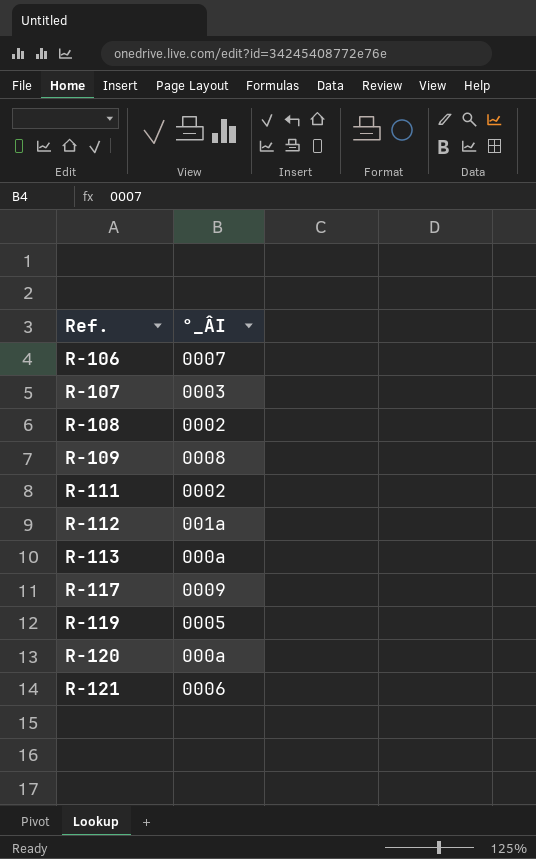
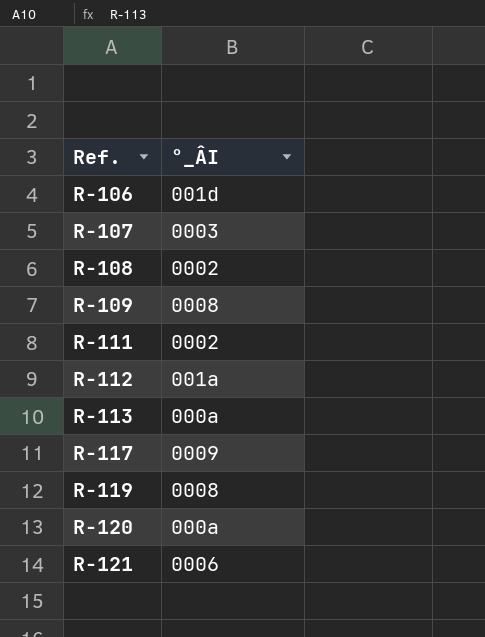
R-106 | °_ÂI: 0007 -> 001d
R-119 | °_ÂI: 0005 -> 0008

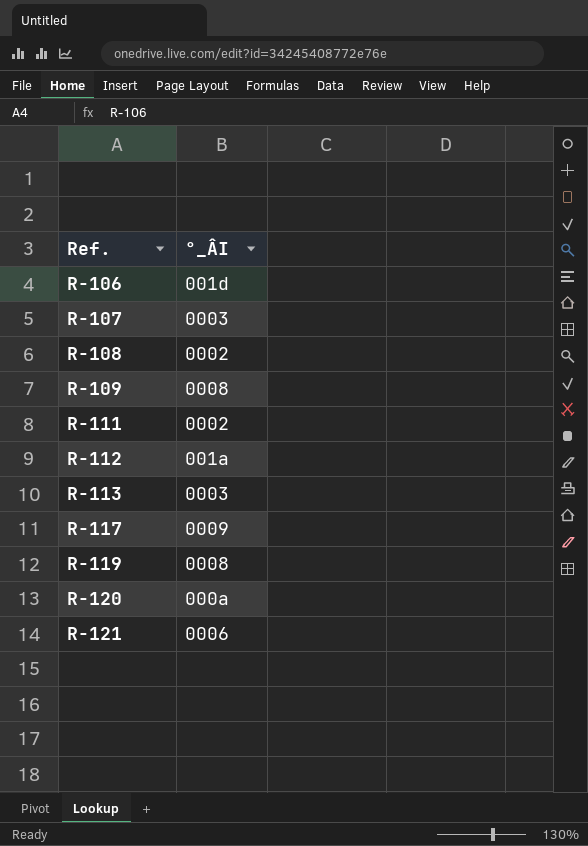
R-113 | °_ÂI: 000a -> 0003

